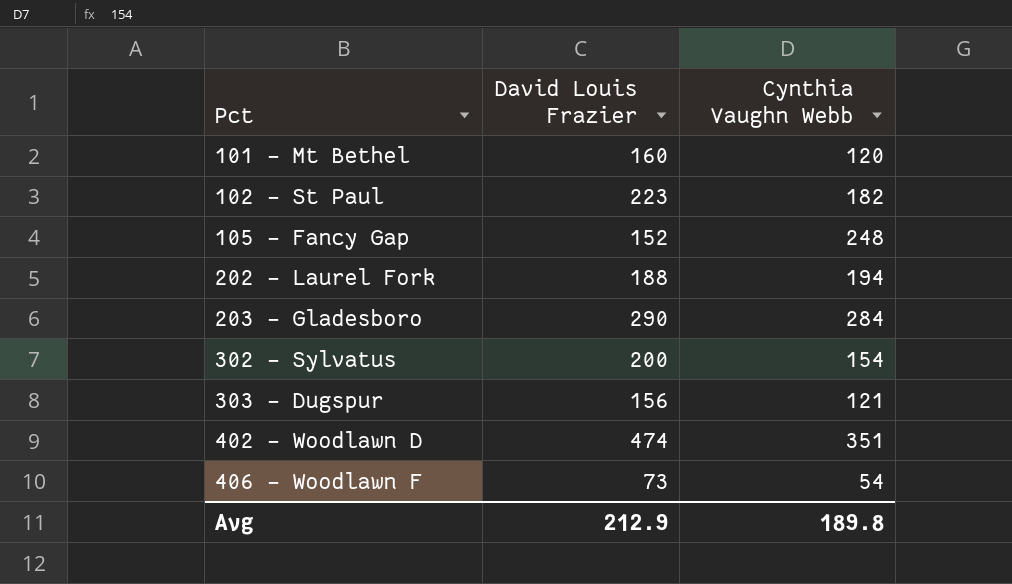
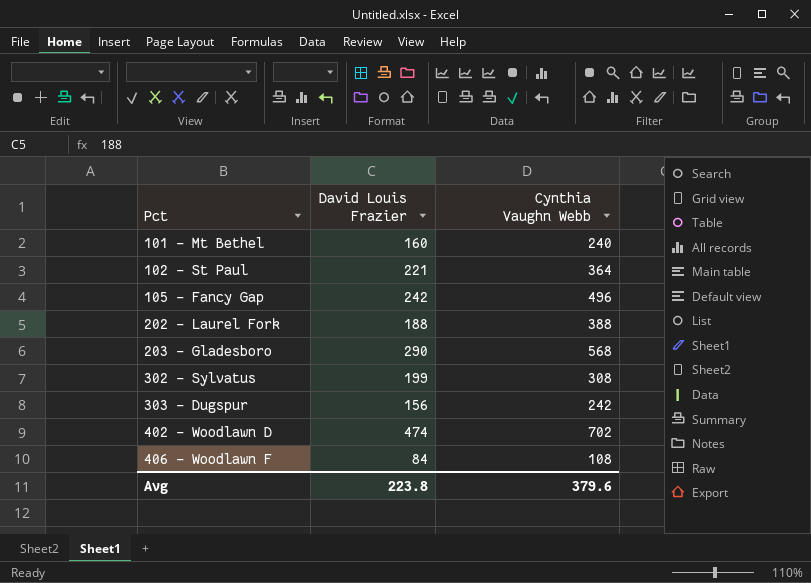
101 - Mt Bethel | Cynthia Vaughn Webb: 120 -> 240
102 - St Paul | David Louis Frazier: 223 -> 221
102 - St Paul | Cynthia Vaughn Webb: 182 -> 364
105 - Fancy Gap | David Louis Frazier: 152 -> 242
105 - Fancy Gap | Cynthia Vaughn Webb: 248 -> 496
202 - Laurel Fork | Cynthia Vaughn Webb: 194 -> 388
203 - Gladesboro | Cynthia Vaughn Webb: 284 -> 568
302 - Sylvatus | David Louis Frazier: 200 -> 199
302 - Sylvatus | Cynthia Vaughn Webb: 154 -> 308
303 - Dugspur | Cynthia Vaughn Webb: 121 -> 242
402 - Woodlawn D | Cynthia Vaughn Webb: 351 -> 702
406 - Woodlawn F | David Louis Frazier: 73 -> 84
406 - Woodlawn F | Cynthia Vaughn Webb: 54 -> 108
Avg | David Louis Frazier: 212.9 -> 223.8
Avg | Cynthia Vaughn Webb: 189.8 -> 379.6

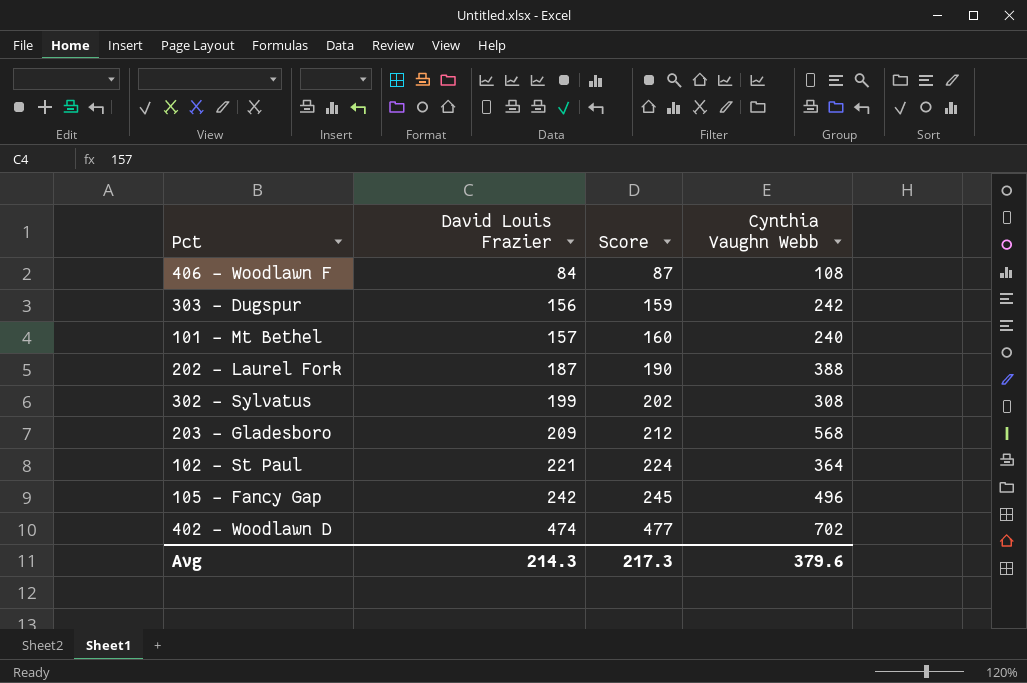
row order: Pct ascending -> David Louis Frazier ascending
column Score | formula: none -> [David Louis Frazier] + 3
101 - Mt Bethel | David Louis Frazier: 160 -> 157
202 - Laurel Fork | David Louis Frazier: 188 -> 187
203 - Gladesboro | David Louis Frazier: 290 -> 209
Avg | David Louis Frazier: 223.8 -> 214.3

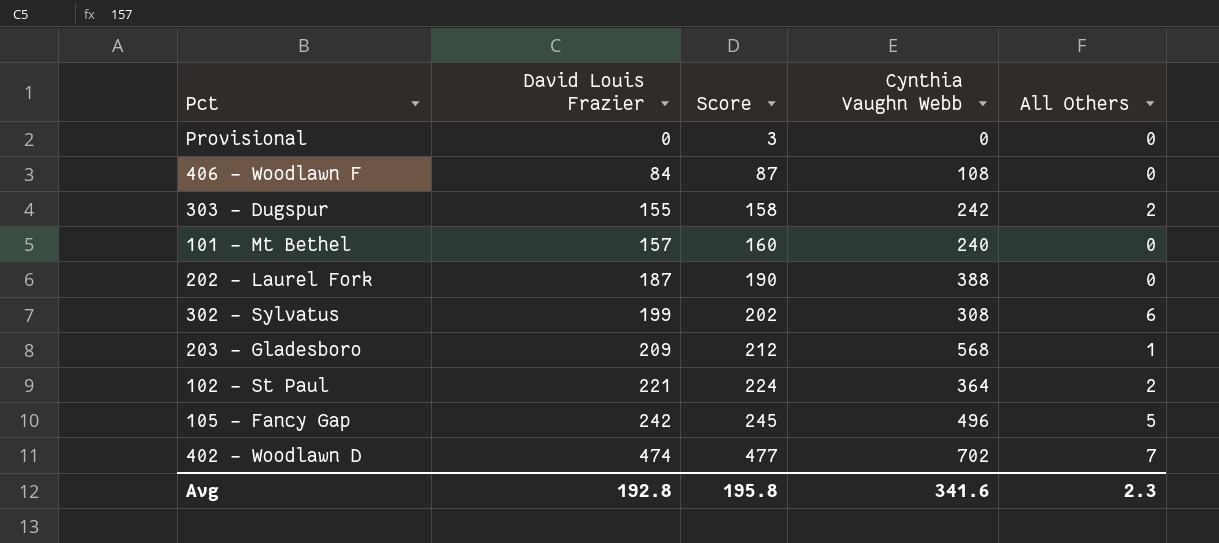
column All Others | position: none -> 5
row Provisional: none -> 0 | 3 | 0 | 0
303 - Dugspur | David Louis Frazier: 156 -> 155
303 - Dugspur | Score: 159 -> 158
Avg | David Louis Frazier: 214.3 -> 192.8
Avg | Score: 217.3 -> 195.8
Avg | Cynthia Vaughn Webb: 379.6 -> 341.6

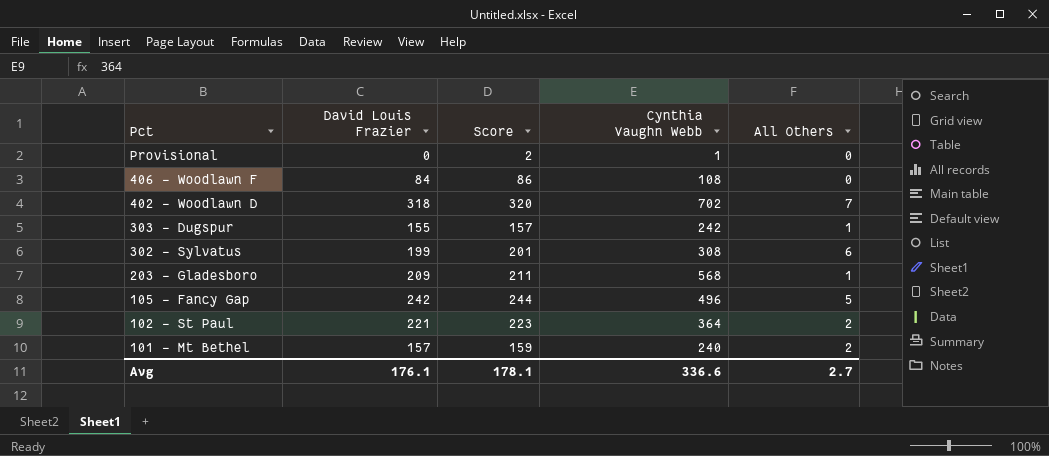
row order: David Louis Frazier ascending -> Pct descending
column Score | formula: [David Louis Frazier] + 3 -> [David Louis Frazier] + 2
row 202 - Laurel Fork: 187 | 190 | 388 | 0 -> none
Provisional | Cynthia Vaughn Webb: 0 -> 1
402 - Woodlawn D | David Louis Frazier: 474 -> 318
303 - Dugspur | All Others: 2 -> 1
101 - Mt Bethel | All Others: 0 -> 2
Avg | David Louis Frazier: 192.8 -> 176.1
Avg | Score: 195.8 -> 178.1
Avg | Cynthia Vaughn Webb: 341.6 -> 336.6
Avg | All Others: 2.3 -> 2.7

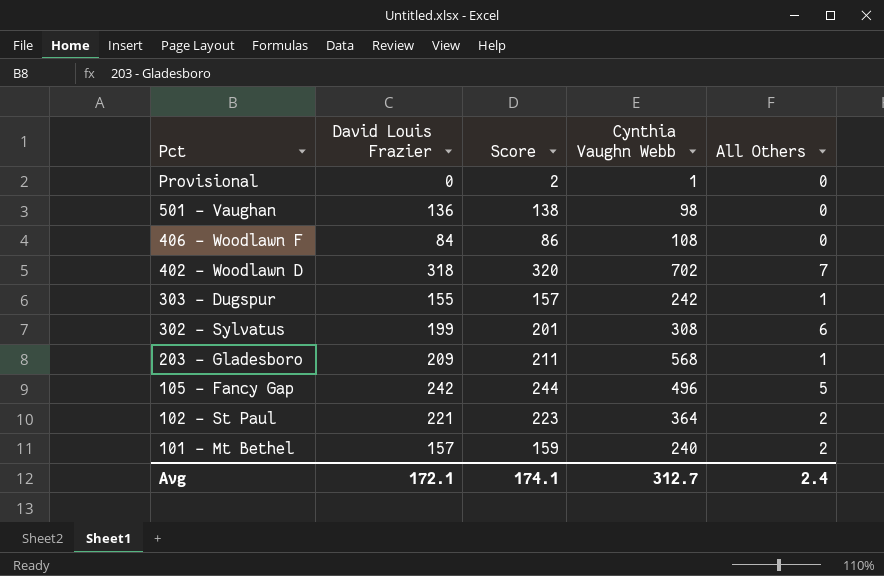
row 501 - Vaughan: none -> 136 | 138 | 98 | 0
Avg | David Louis Frazier: 176.1 -> 172.1
Avg | Score: 178.1 -> 174.1
Avg | Cynthia Vaughn Webb: 336.6 -> 312.7
Avg | All Others: 2.7 -> 2.4

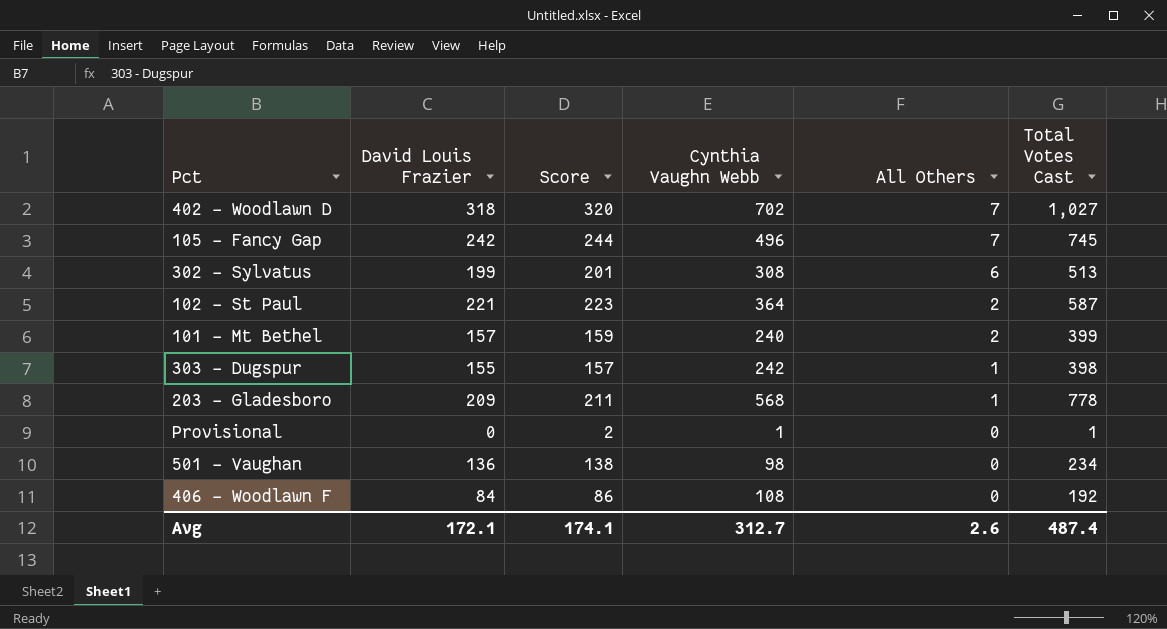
row order: Pct descending -> All Others descending
column Total Votes Cast | formula: none -> [David Louis Frazier] + [Cynthia Vaughn Webb] + [All Others]
105 - Fancy Gap | All Others: 5 -> 7
Avg | All Others: 2.4 -> 2.6

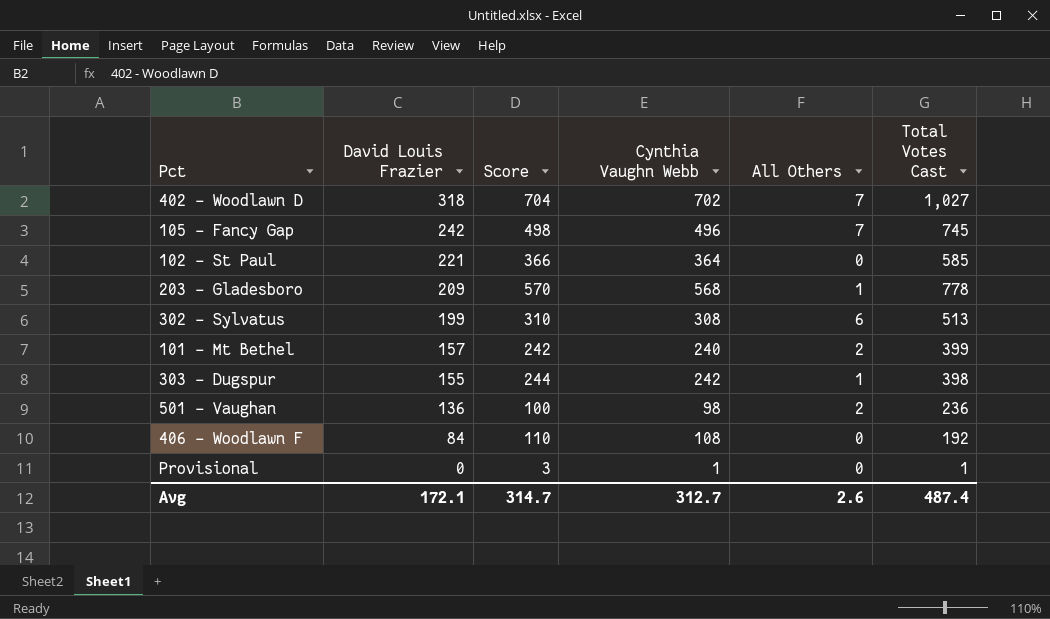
row order: All Others descending -> David Louis Frazier descending
column Score | formula: [David Louis Frazier] + 2 -> [Cynthia Vaughn Webb] + 2
102 - St Paul | All Others: 2 -> 0
102 - St Paul | Total Votes Cast: 587 -> 585
501 - Vaughan | All Others: 0 -> 2
501 - Vaughan | Total Votes Cast: 234 -> 236
Avg | Score: 174.1 -> 314.7

